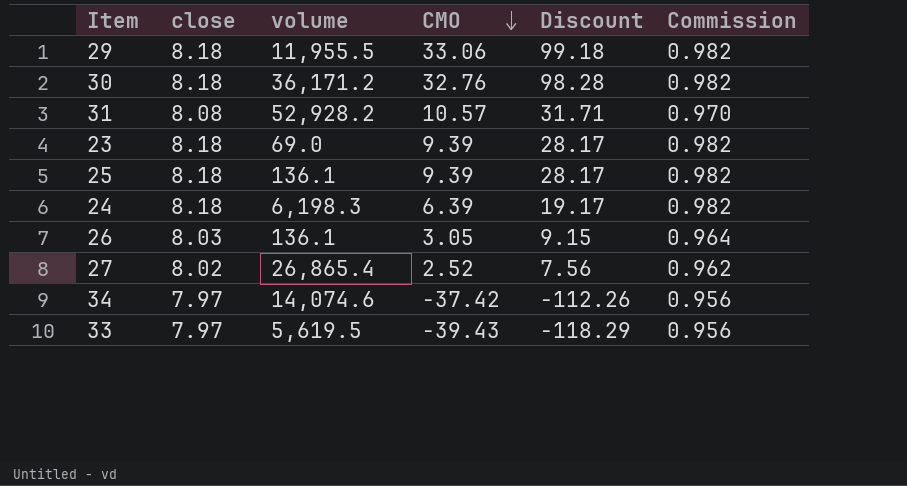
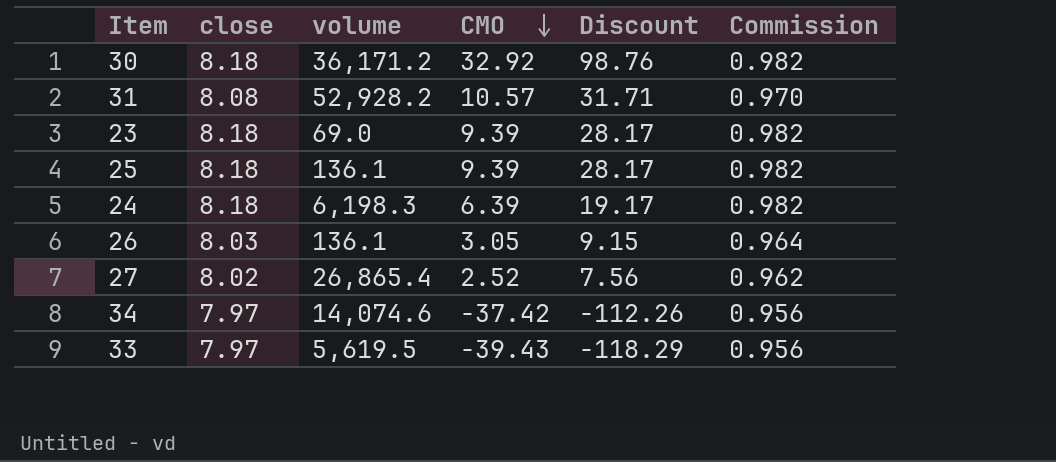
row 29: 8.18 | 11,955.5 | 33.06 | 99.18 | 0.982 -> none
30 | CMO: 32.76 -> 32.92
30 | Discount: 98.28 -> 98.76

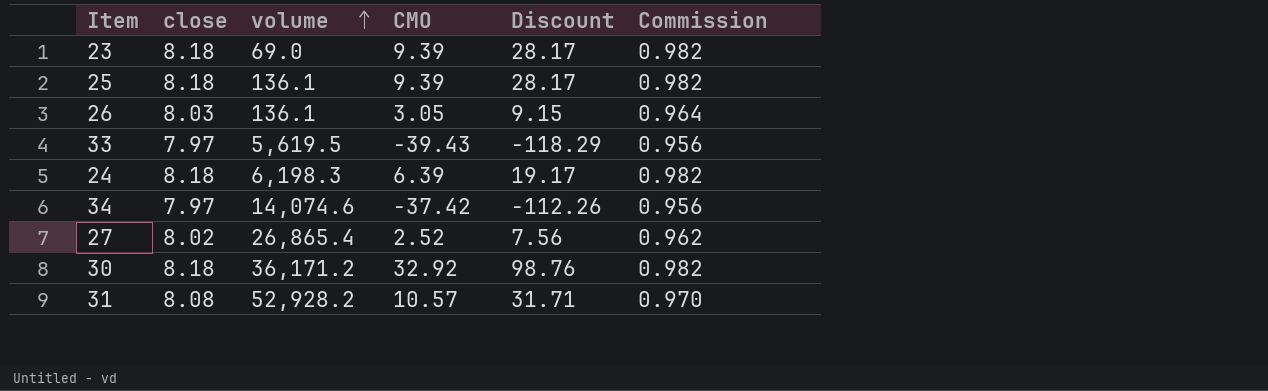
row order: CMO descending -> volume ascending

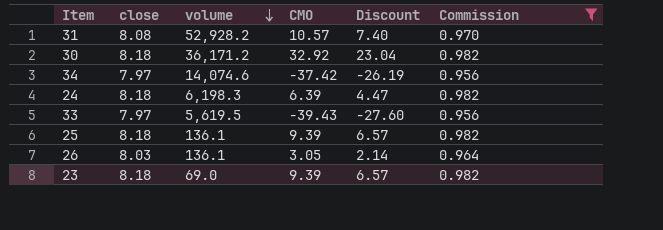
filter: none -> Commission != 0.962
row order: volume ascending -> volume descending
column Discount | formula: [CMO] * 3 -> [CMO] * 0.7

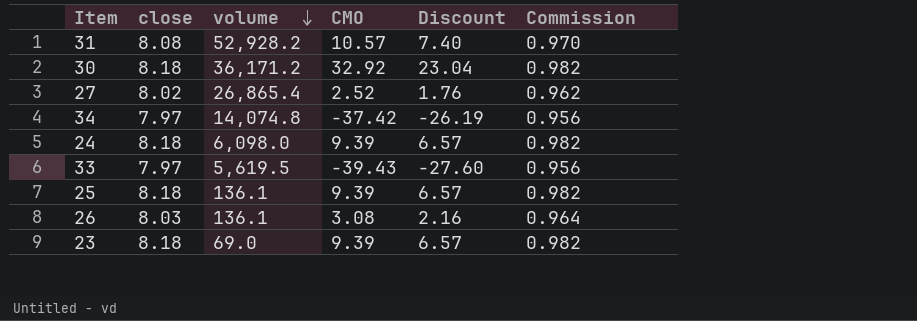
filter: Commission != 0.962 -> none
34 | volume: 14,074.6 -> 14,074.8
24 | volume: 6,198.3 -> 6,098.0
24 | CMO: 6.39 -> 9.39
24 | Discount: 4.47 -> 6.57
26 | CMO: 3.05 -> 3.08
26 | Discount: 2.14 -> 2.16

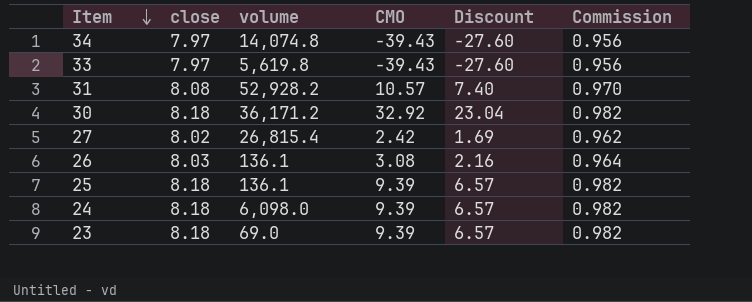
row order: volume descending -> Item descending
34 | CMO: -37.42 -> -39.43
34 | Discount: -26.19 -> -27.60
33 | volume: 5,619.5 -> 5,619.8
27 | volume: 26,865.4 -> 26,815.4
27 | CMO: 2.52 -> 2.42
27 | Discount: 1.76 -> 1.69

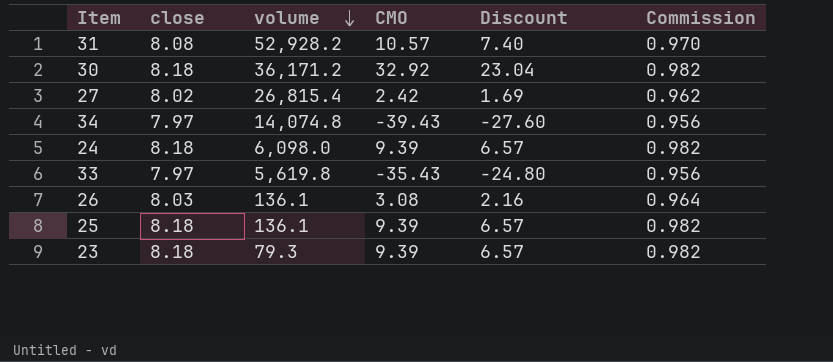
row order: Item descending -> volume descending
33 | CMO: -39.43 -> -35.43
33 | Discount: -27.60 -> -24.80
23 | volume: 69.0 -> 79.3

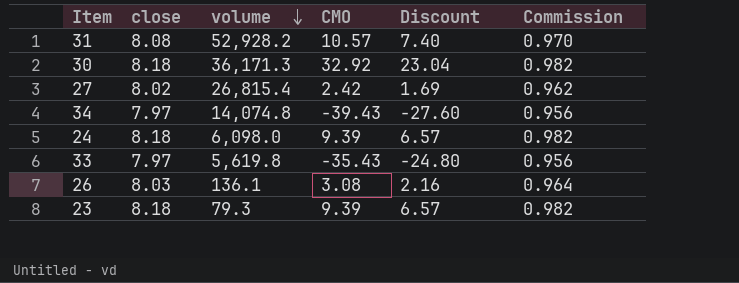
row 25: 8.18 | 136.1 | 9.39 | 6.57 | 0.982 -> none
30 | volume: 36,171.2 -> 36,171.3

